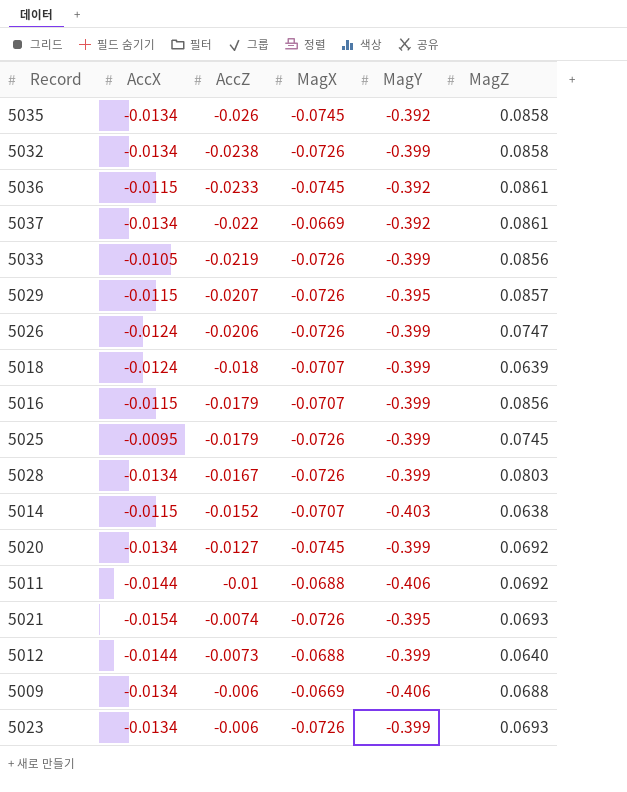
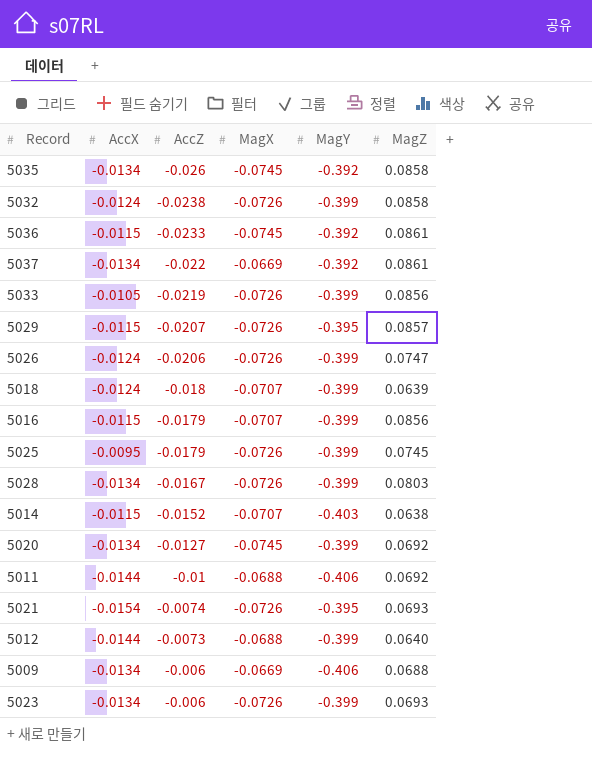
5032 | AccX: -0.0134 -> -0.0124

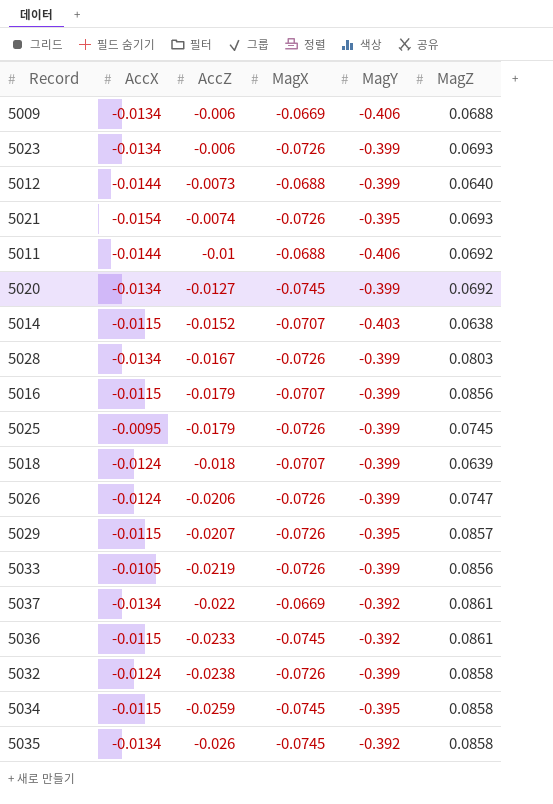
row order: AccZ ascending -> AccZ descending
row 5034: none -> -0.0115 | -0.0259 | -0.0745 | -0.395 | 0.0858

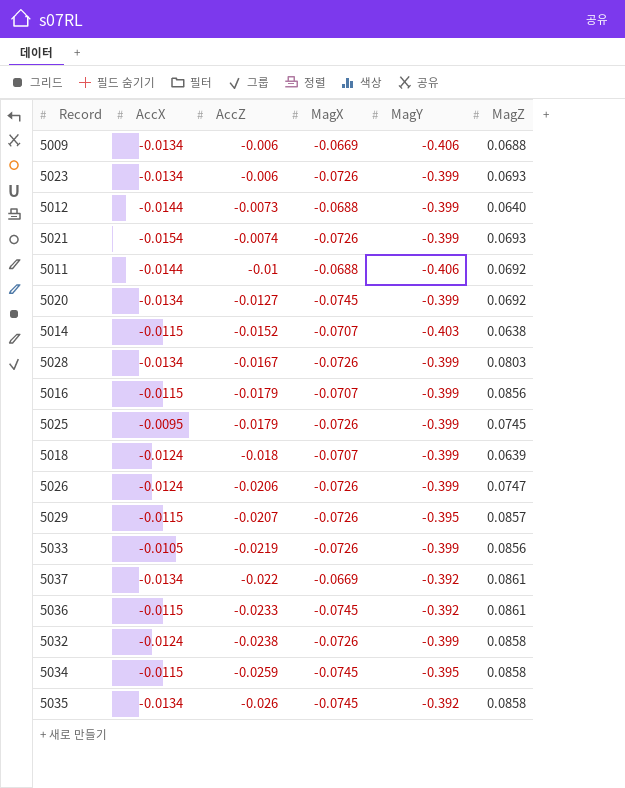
5021 | MagY: -0.395 -> -0.399

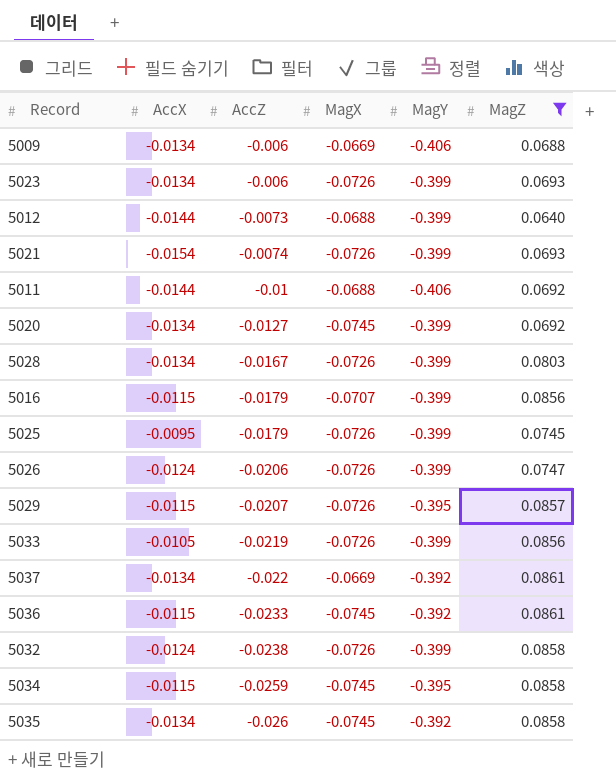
filter: none -> MagZ >= 0.0640

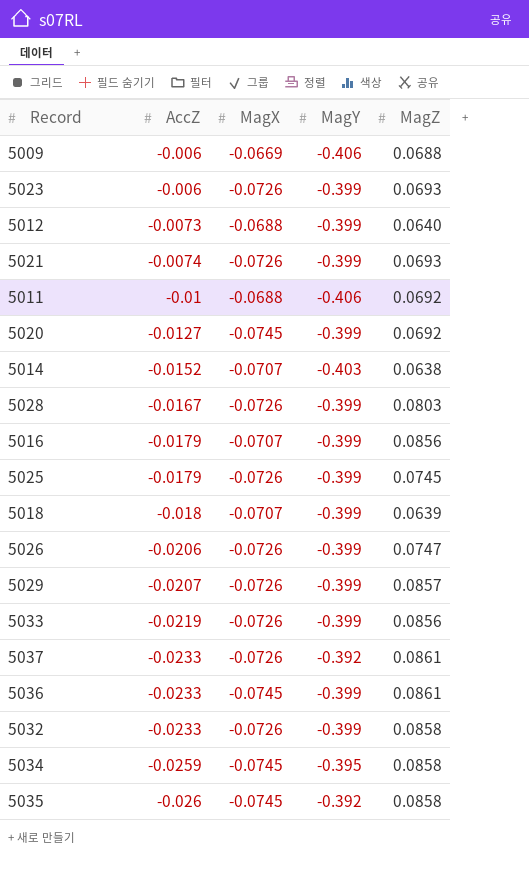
filter: MagZ >= 0.0640 -> none
column AccX | position: 2 -> none
5029 | MagY: -0.395 -> -0.399
5037 | AccZ: -0.022 -> -0.0233
5037 | MagX: -0.0669 -> -0.0726
5036 | MagY: -0.392 -> -0.399
5032 | AccZ: -0.0238 -> -0.0233

